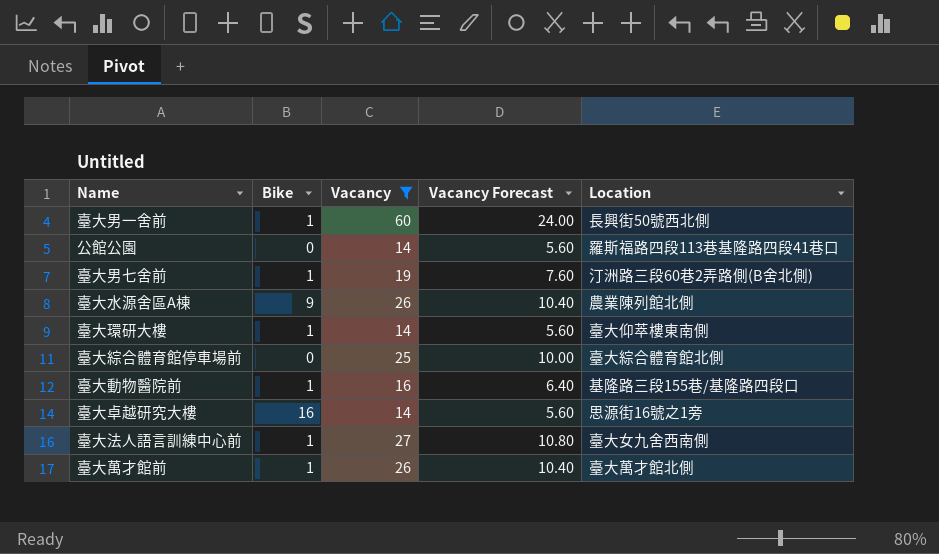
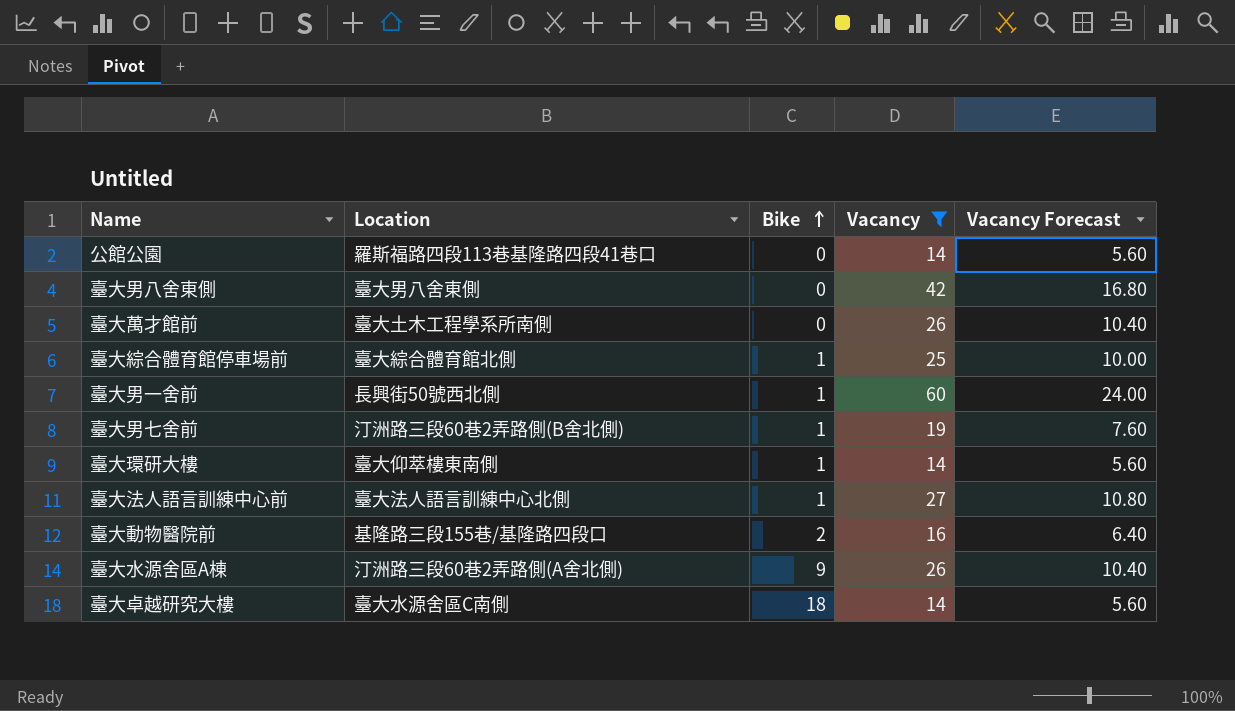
row order: none -> Bike ascending
column Location | position: 5 -> 2
row 臺大男八舍東側: none -> 臺大男八舍東側 | 0 | 42 | 16.80
臺大萬才館前 | Location: 臺大萬才館北側 -> 臺大土木工程學系所南側
臺大萬才館前 | Bike: 1 -> 0
臺大綜合體育館停車場前 | Bike: 0 -> 1
臺大法人語言訓練中心前 | Location: 臺大女九舍西南側 -> 臺大法人語言訓練中心北側
臺大動物醫院前 | Bike: 1 -> 2
臺大水源舍區A棟 | Location: 農業陳列館北側 -> 汀洲路三段60巷2弄路側(A舍北側)
臺大卓越研究大樓 | Location: 思源街16號之1旁 -> 臺大水源舍區C南側
臺大卓越研究大樓 | Bike: 16 -> 18

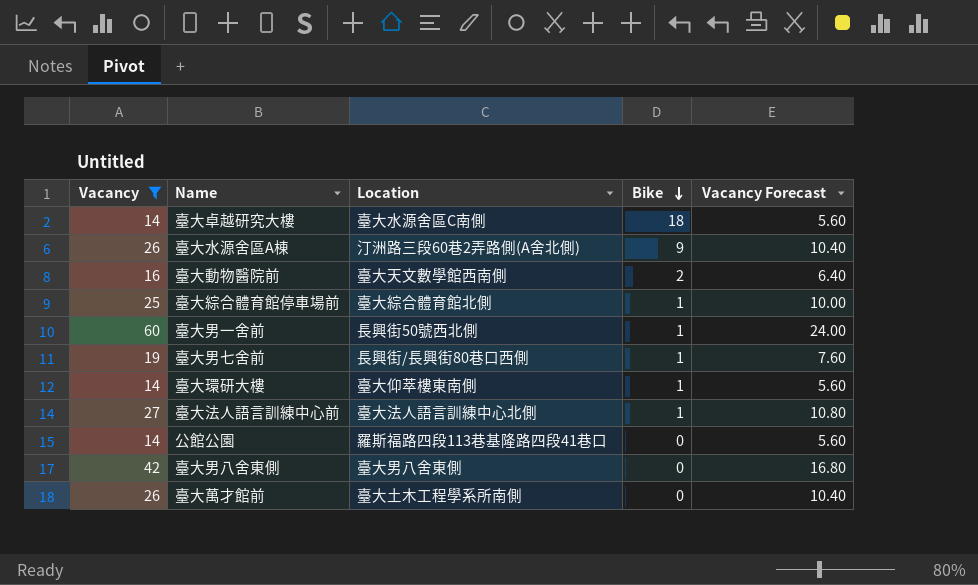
row order: Bike ascending -> Bike descending
column Vacancy | position: 4 -> 1
臺大動物醫院前 | Location: 基隆路三段155巷/基隆路四段口 -> 臺大天文數學館西南側
臺大男七舍前 | Location: 汀洲路三段60巷2弄路側(B舍北側) -> 長興街/長興街80巷口西側

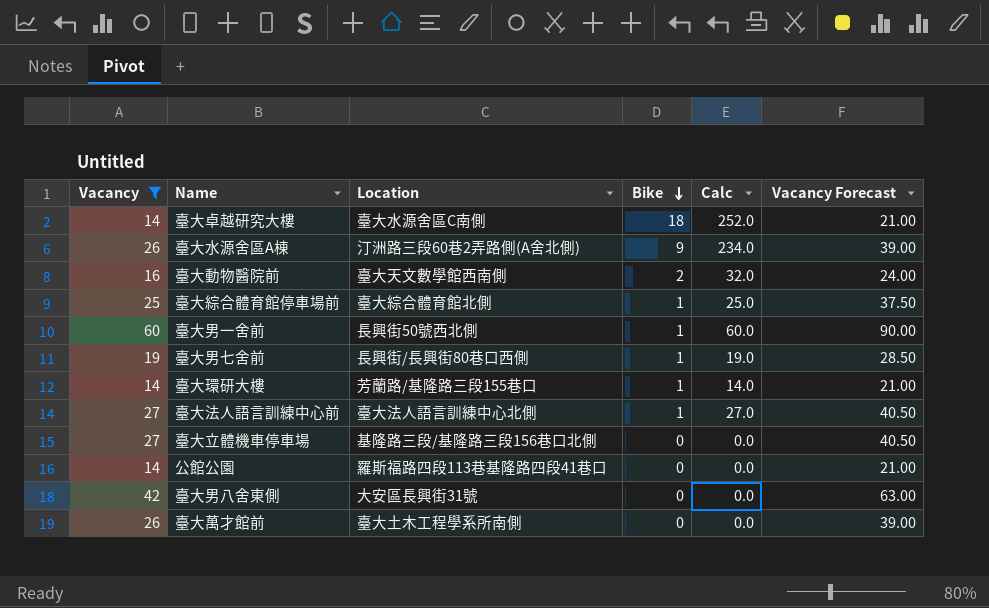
column Calc | formula: none -> [Vacancy] * [Bike]
column Vacancy Forecast | formula: [Vacancy] * 0.4 -> [Vacancy] * 1.5
臺大環研大樓 | Location: 臺大仰萃樓東南側 -> 芳蘭路/基隆路三段155巷口
row 臺大立體機車停車場: none -> 27 | 基隆路三段/基隆路三段156巷口北側 | 0 | 0.0 | 40.50
臺大男八舍東側 | Location: 臺大男八舍東側 -> 大安區長興街31號

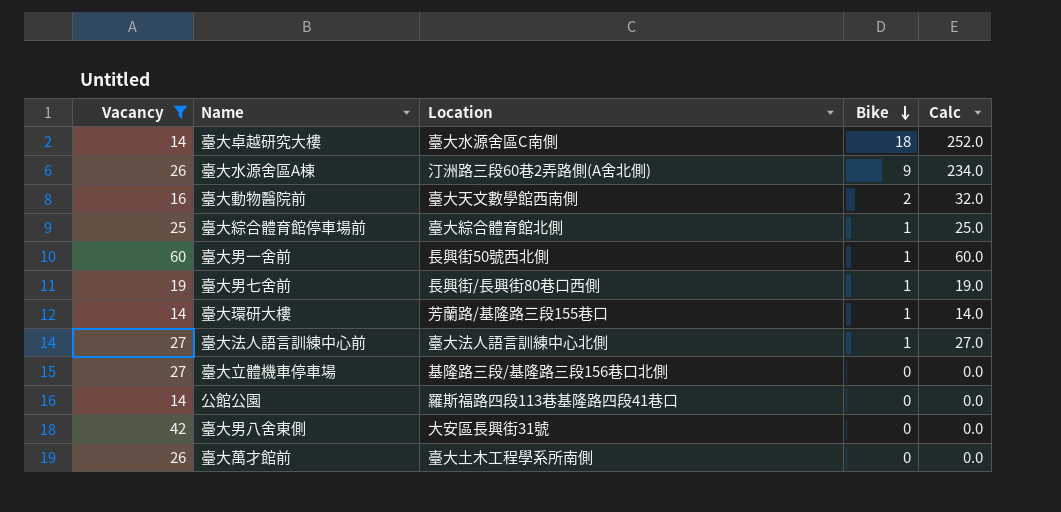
column Vacancy Forecast | formula: [Vacancy] * 1.5 -> none

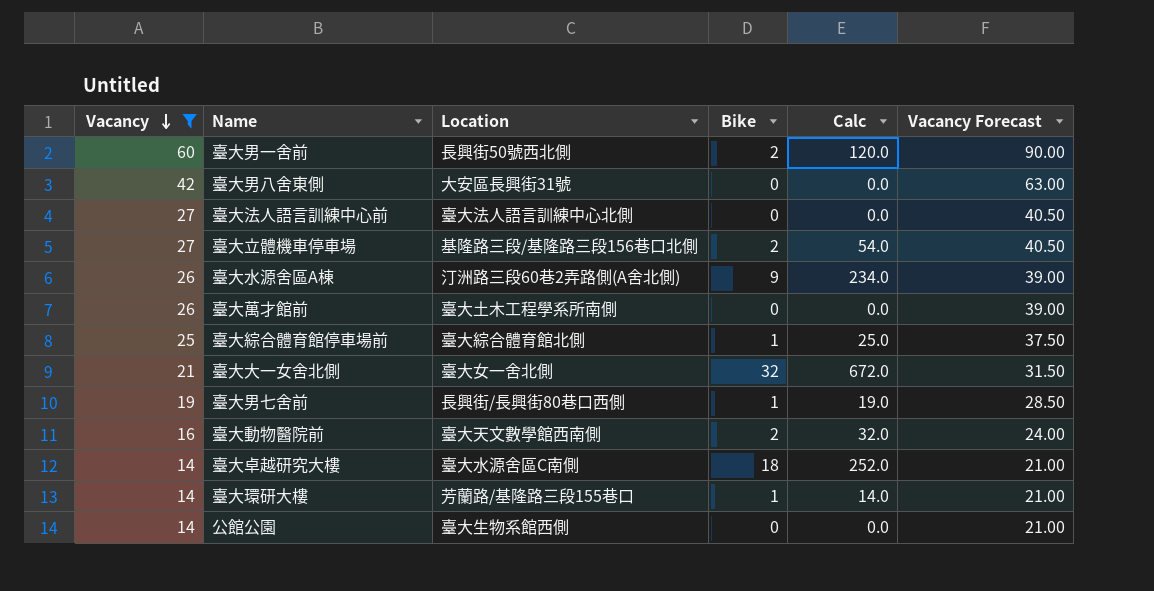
row order: Bike descending -> Vacancy descending
column Vacancy Forecast | formula: none -> [Vacancy] * 1.5
臺大男一舍前 | Bike: 1 -> 2
臺大男一舍前 | Calc: 60.0 -> 120.0
臺大法人語言訓練中心前 | Bike: 1 -> 0
臺大法人語言訓練中心前 | Calc: 27.0 -> 0.0
臺大立體機車停車場 | Bike: 0 -> 2
臺大立體機車停車場 | Calc: 0.0 -> 54.0
row 臺大大一女舍北側: none -> 21 | 臺大女一舍北側 | 32 | 672.0 | 31.50
公館公園 | Location: 羅斯福路四段113巷基隆路四段41巷口 -> 臺大生物系館西側

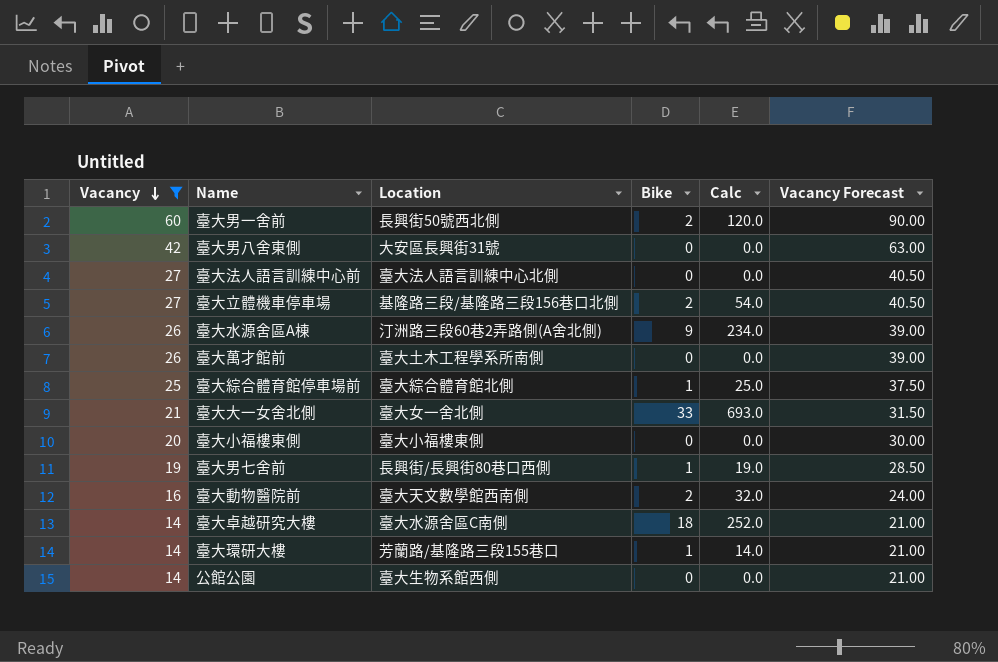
臺大大一女舍北側 | Bike: 32 -> 33
臺大大一女舍北側 | Calc: 672.0 -> 693.0
row 臺大小福樓東側: none -> 20 | 臺大小福樓東側 | 0 | 0.0 | 30.00

